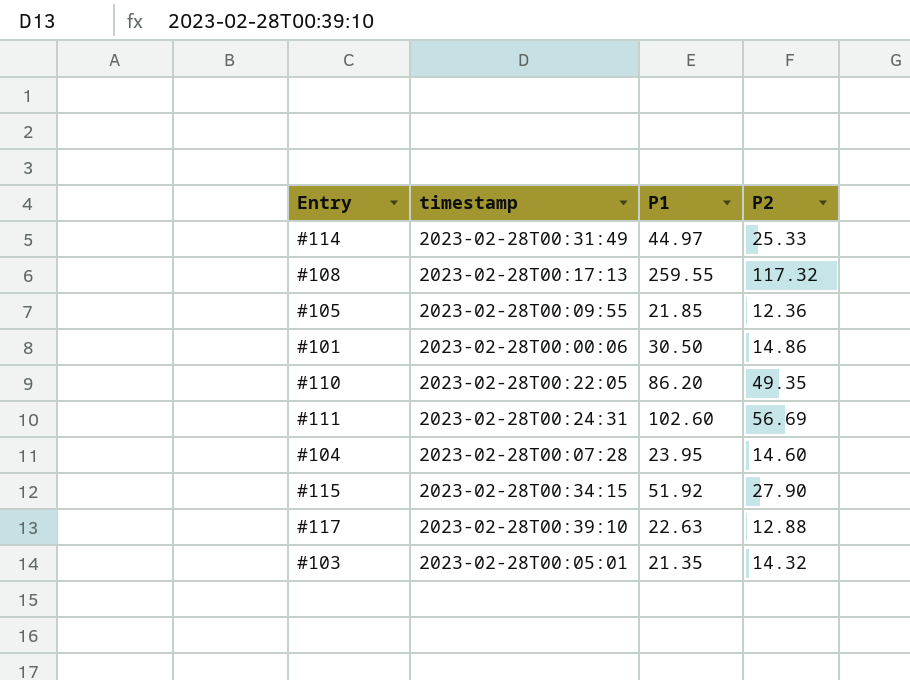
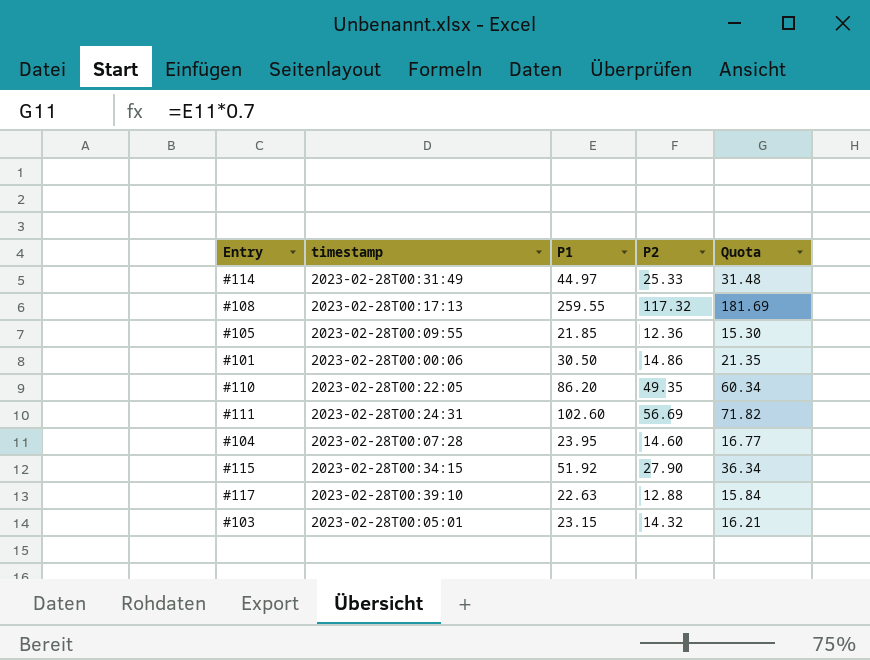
column Quota | formula: none -> [P1] * 0.7
#103 | P1: 21.35 -> 23.15

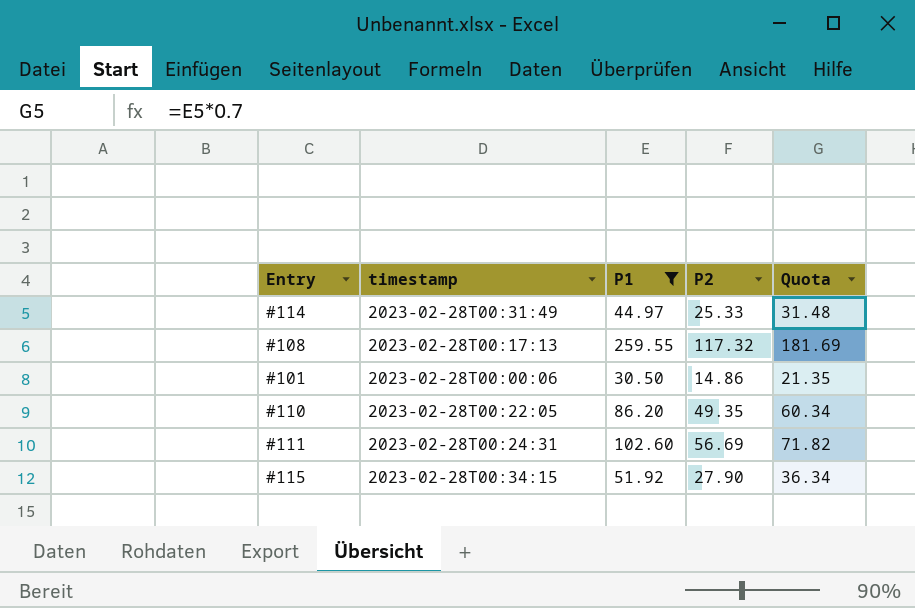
filter: none -> P1 >= 30.50

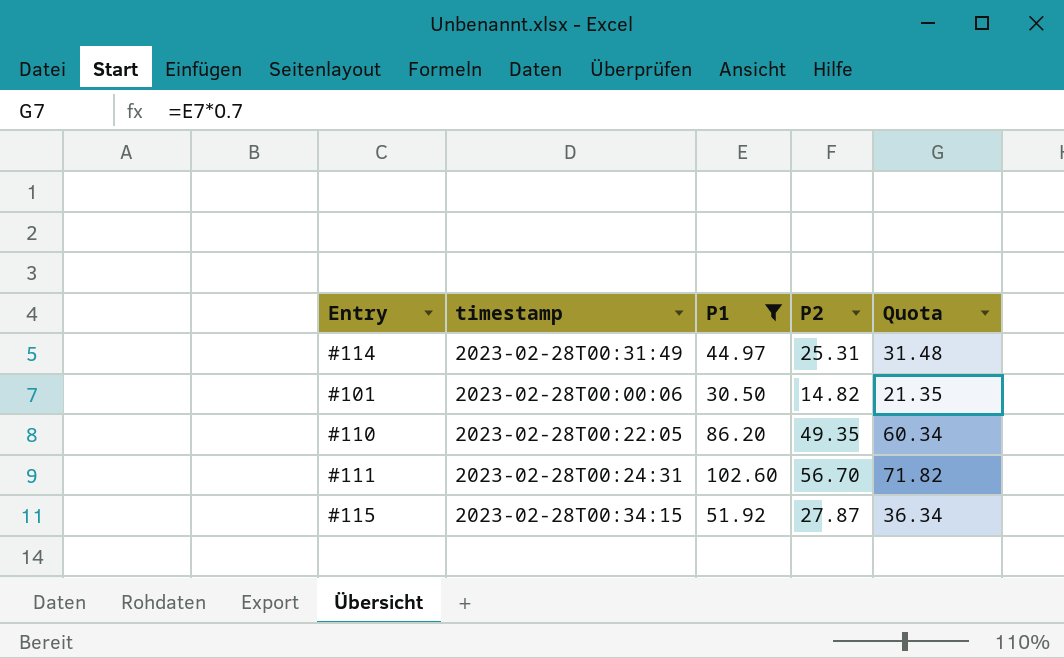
row #108: 2023-02-28T00:17:13 | 259.55 | 117.32 | 181.69 -> none
#114 | P2: 25.33 -> 25.31
#101 | P2: 14.86 -> 14.82
#111 | P2: 56.69 -> 56.70
#115 | P2: 27.90 -> 27.87

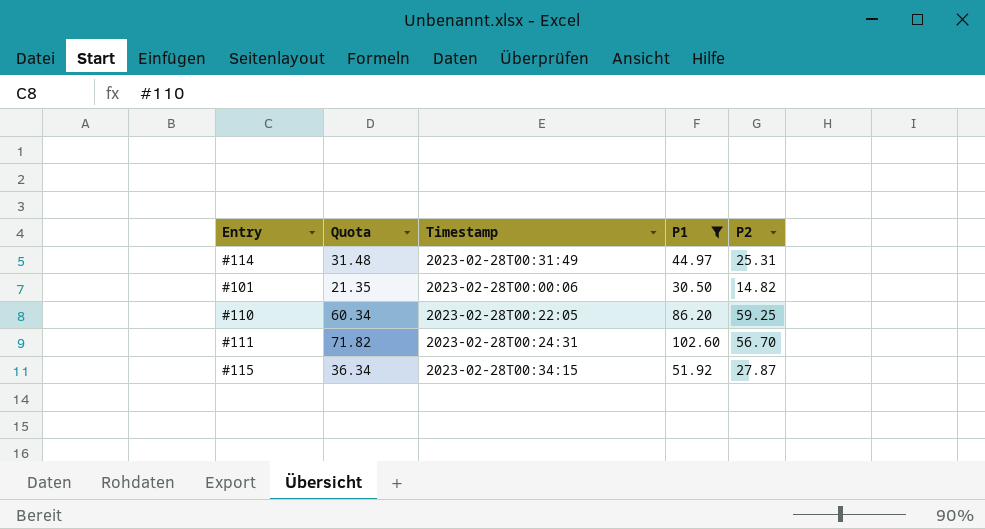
column Quota | position: 5 -> 2
column name: timestamp -> Timestamp
#110 | P2: 49.35 -> 59.25

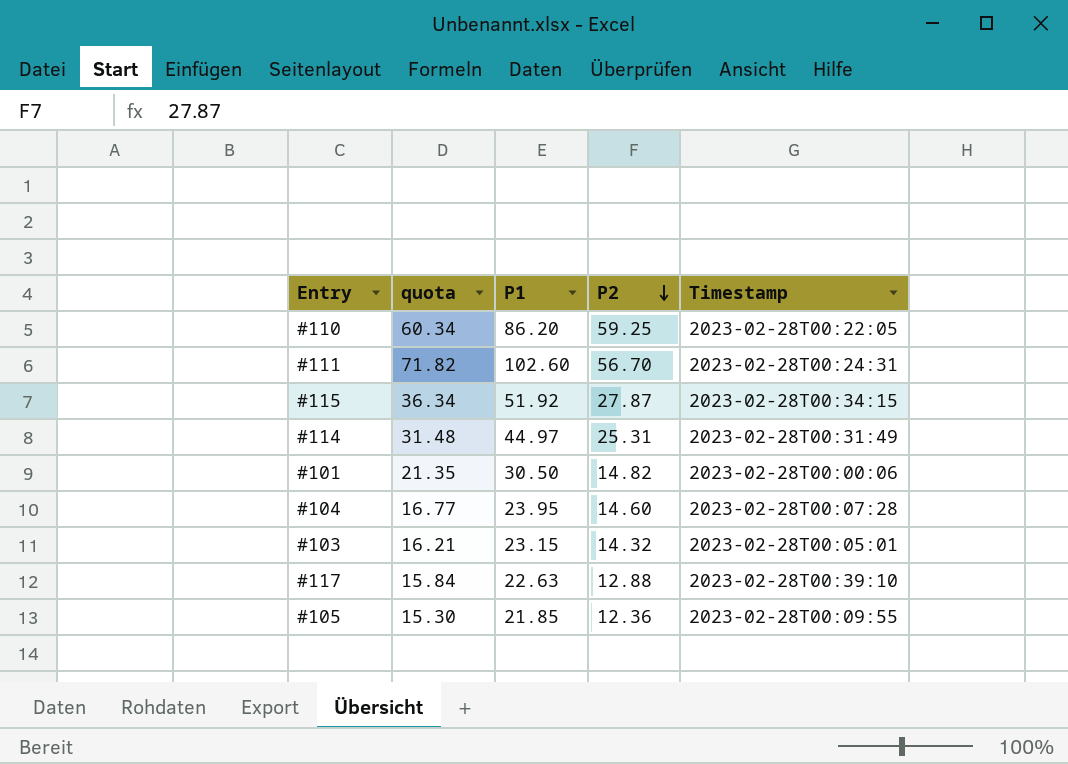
filter: P1 >= 30.50 -> none
row order: none -> P2 descending
column name: Quota -> quota
column Timestamp | position: 3 -> 5

